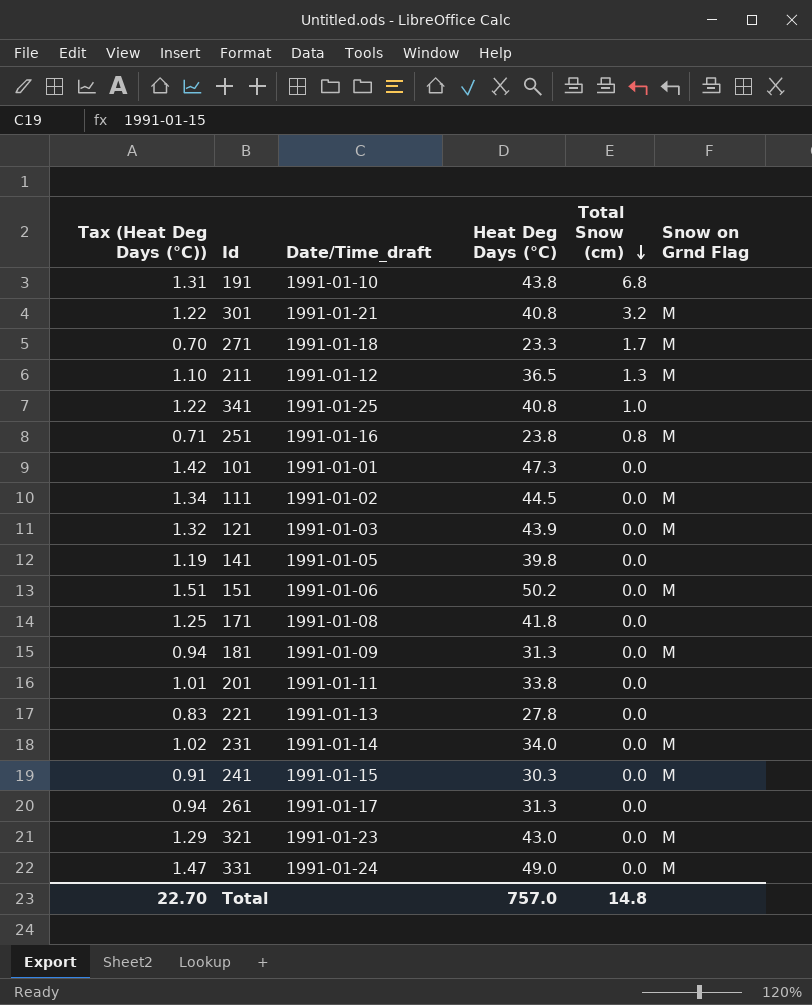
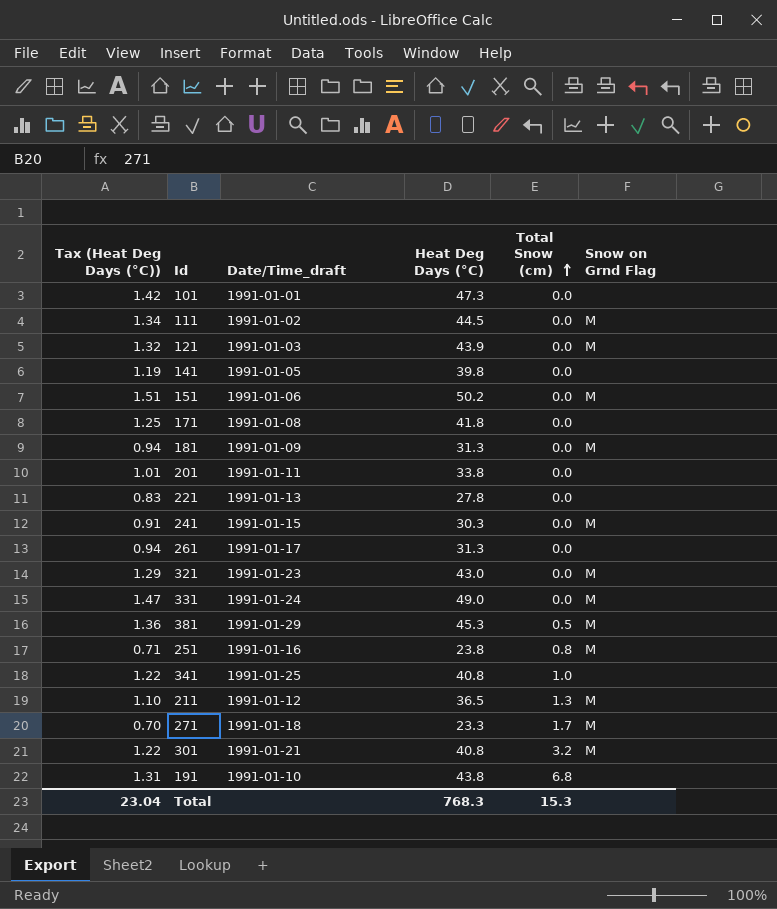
row order: Total Snow (cm) descending -> Total Snow (cm) ascending
row 231: 1.02 | 1991-01-14 | 34.0 | 0.0 | M -> none
row 381: none -> 1.36 | 1991-01-29 | 45.3 | 0.5 | M
Total | Tax (Heat Deg Days (°C)): 22.70 -> 23.04
Total | Heat Deg Days (°C): 757.0 -> 768.3
Total | Total Snow (cm): 14.8 -> 15.3

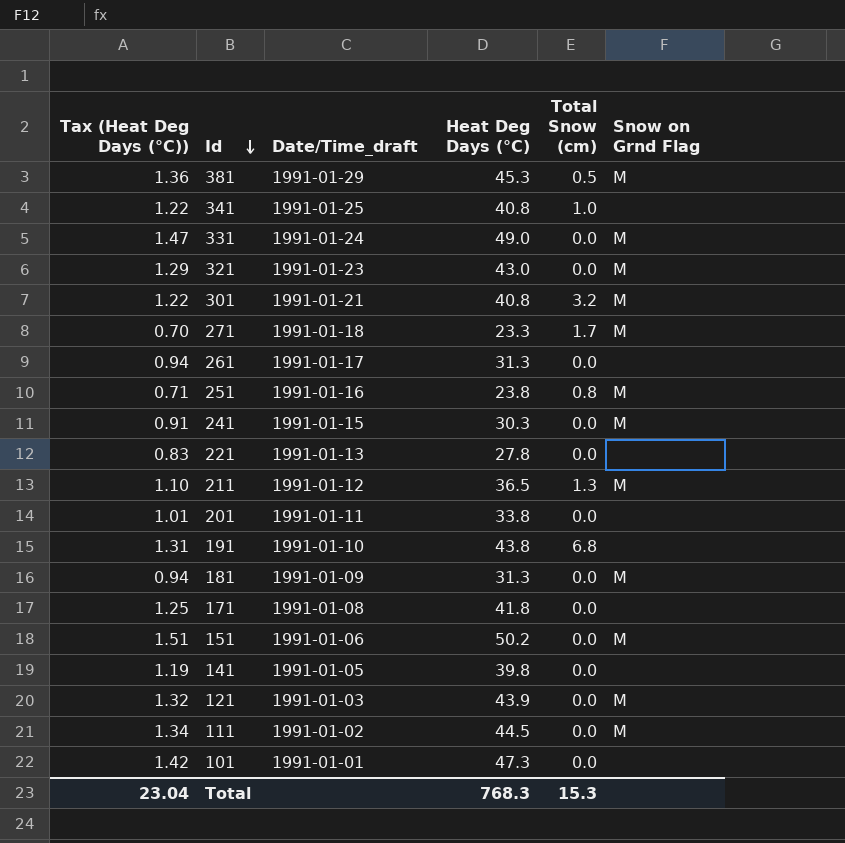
row order: Total Snow (cm) ascending -> Id descending

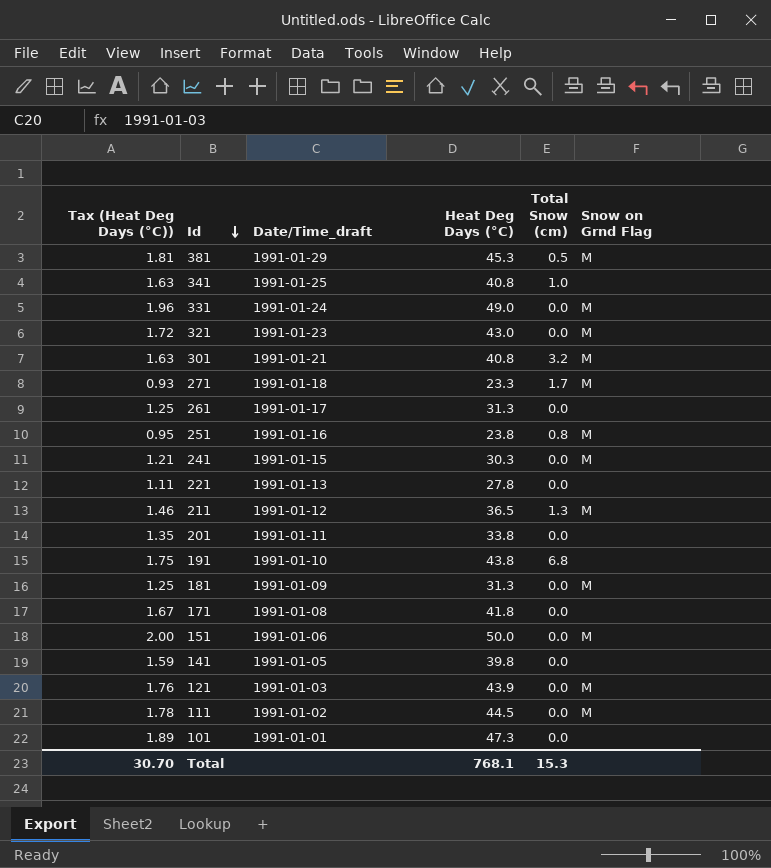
column Tax (Heat Deg Days (°C)) | formula: [Heat Deg Days (°C)] * 0.03 -> [Heat Deg Days (°C)] * 0.04
151 | Heat Deg Days (°C): 50.2 -> 50.0
Total | Tax (Heat Deg Days (°C)): 23.04 -> 30.70
Total | Heat Deg Days (°C): 768.3 -> 768.1

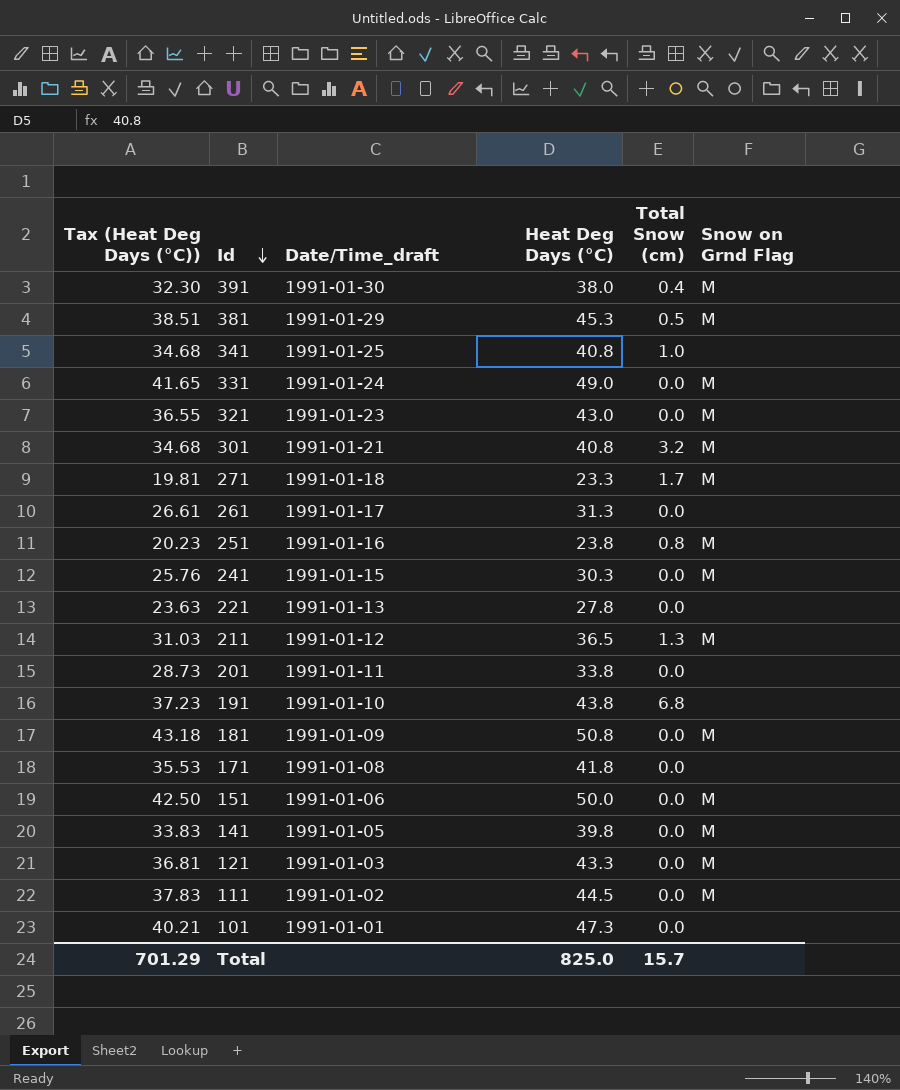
column Tax (Heat Deg Days (°C)) | formula: [Heat Deg Days (°C)] * 0.04 -> [Heat Deg Days (°C)] * 0.85
row 391: none -> 32.30 | 1991-01-30 | 38.0 | 0.4 | M
181 | Heat Deg Days (°C): 31.3 -> 50.8
141 | Snow on Grnd Flag: none -> M
121 | Heat Deg Days (°C): 43.9 -> 43.3
Total | Tax (Heat Deg Days (°C)): 30.70 -> 701.29
Total | Heat Deg Days (°C): 768.1 -> 825.0
Total | Total Snow (cm): 15.3 -> 15.7

